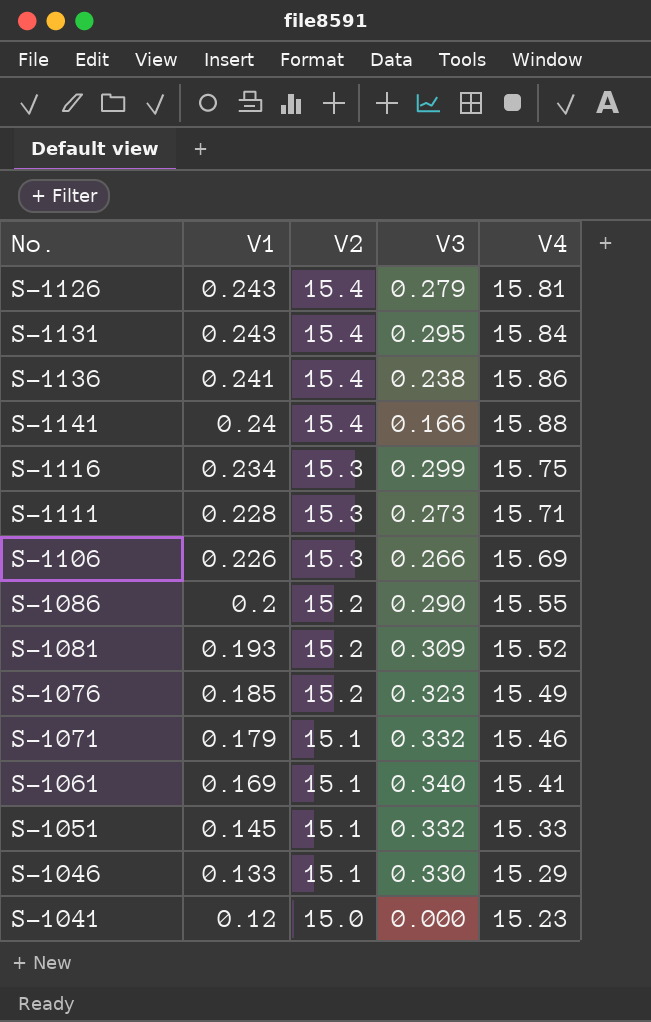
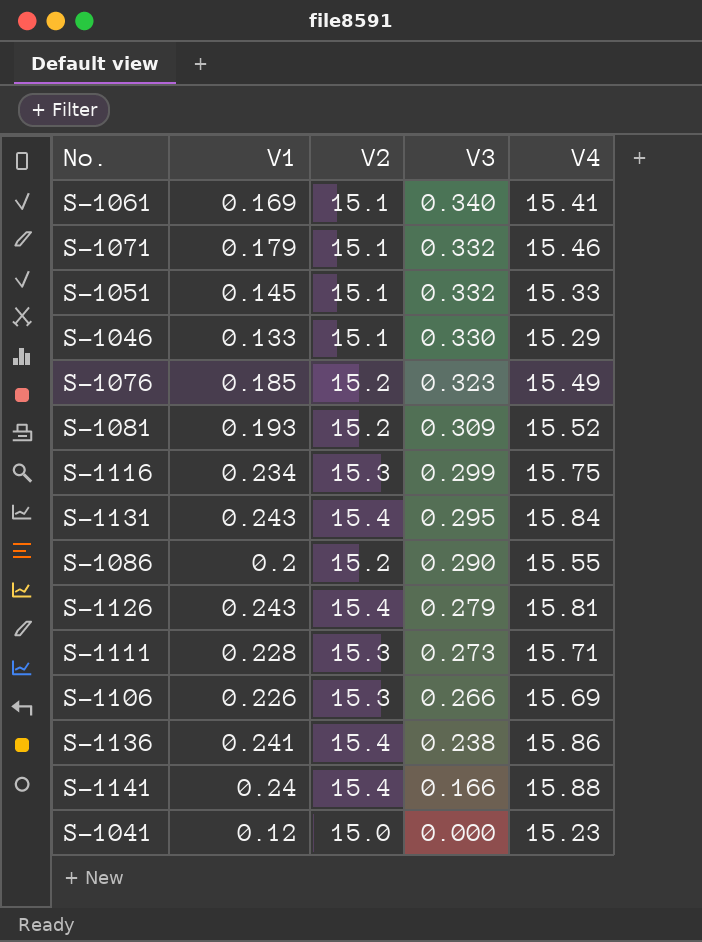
row order: V1 descending -> V3 descending

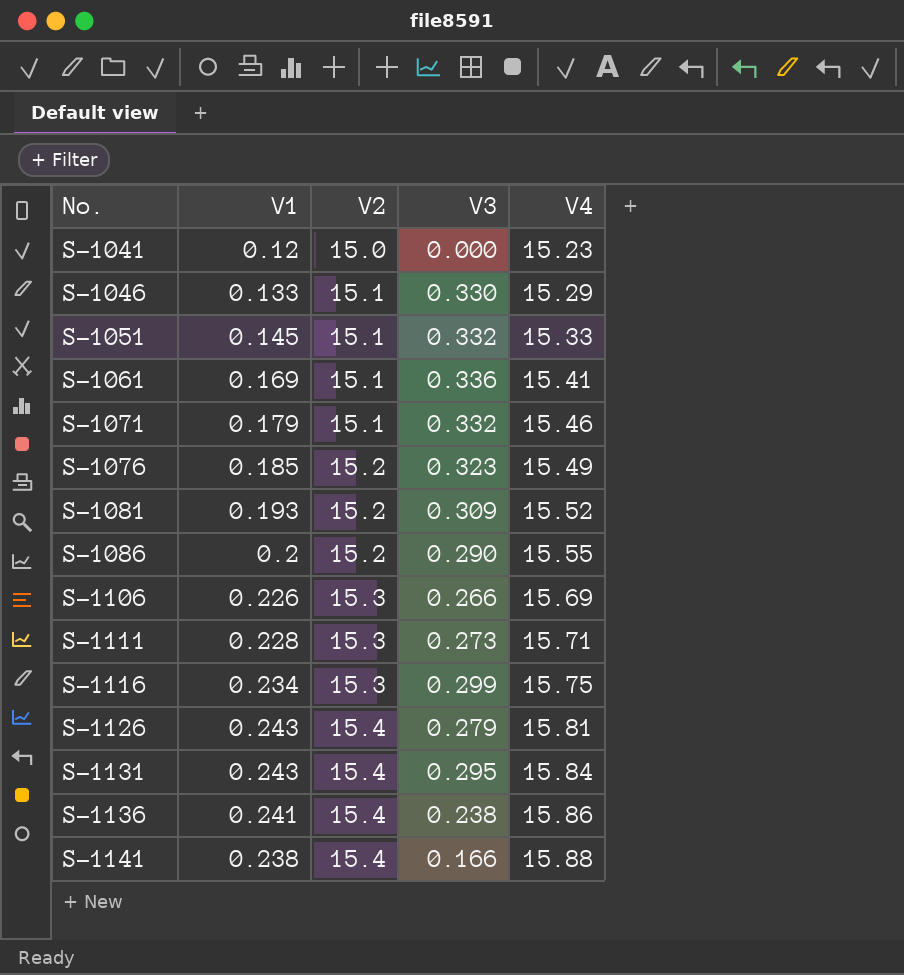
row order: V3 descending -> No. ascending
S-1061 | V3: 0.340 -> 0.336
S-1141 | V1: 0.24 -> 0.238

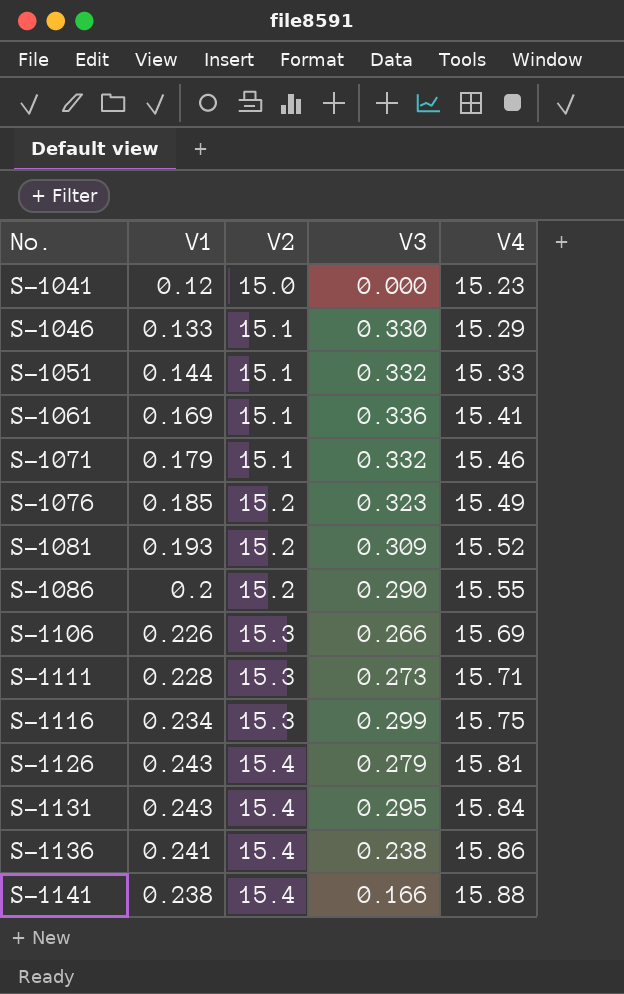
S-1051 | V1: 0.145 -> 0.144

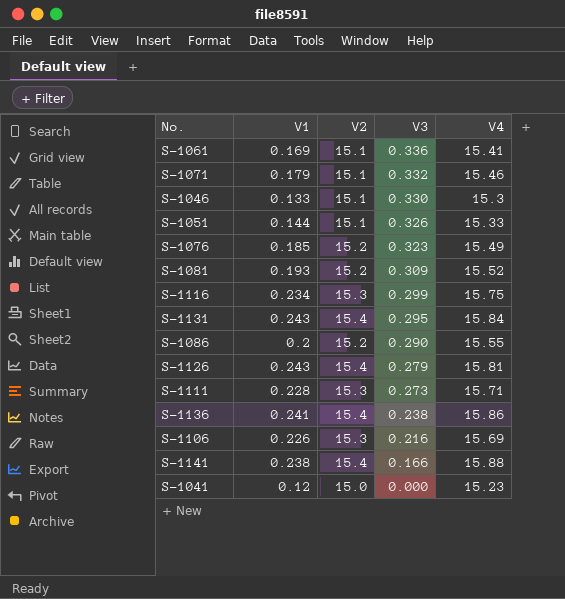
row order: No. ascending -> V3 descending
S-1046 | V4: 15.29 -> 15.3
S-1051 | V3: 0.332 -> 0.326
S-1106 | V3: 0.266 -> 0.216

